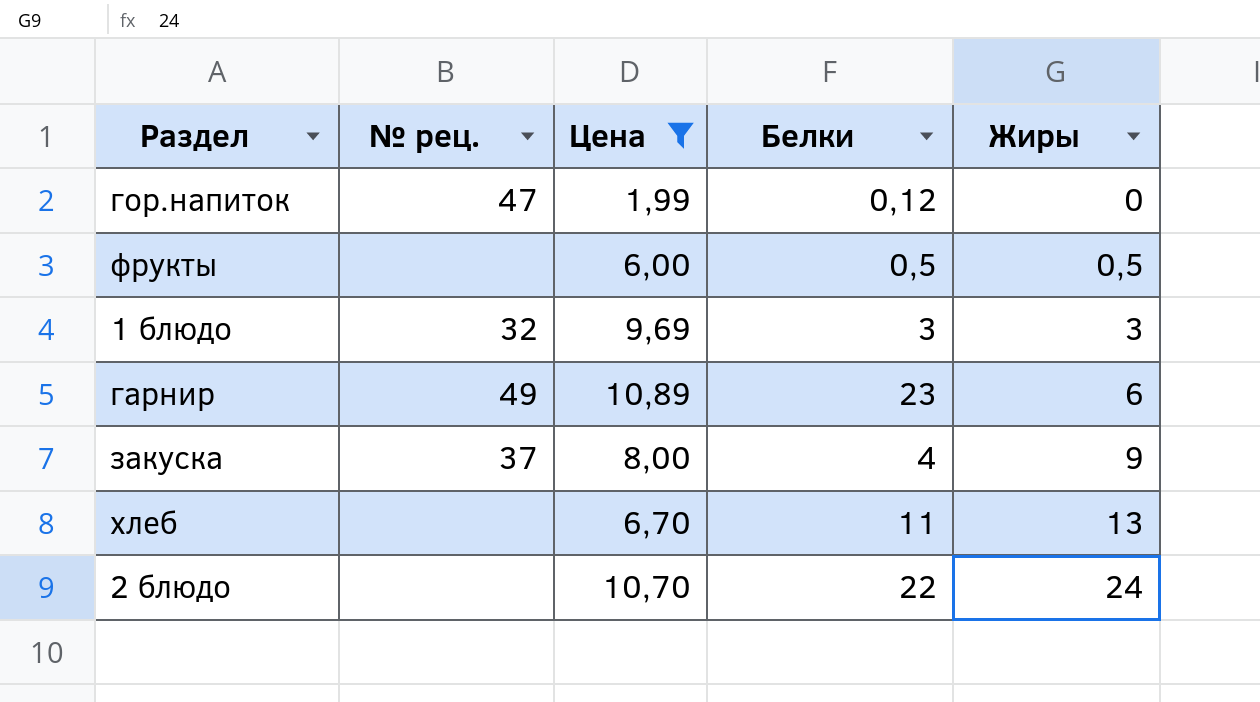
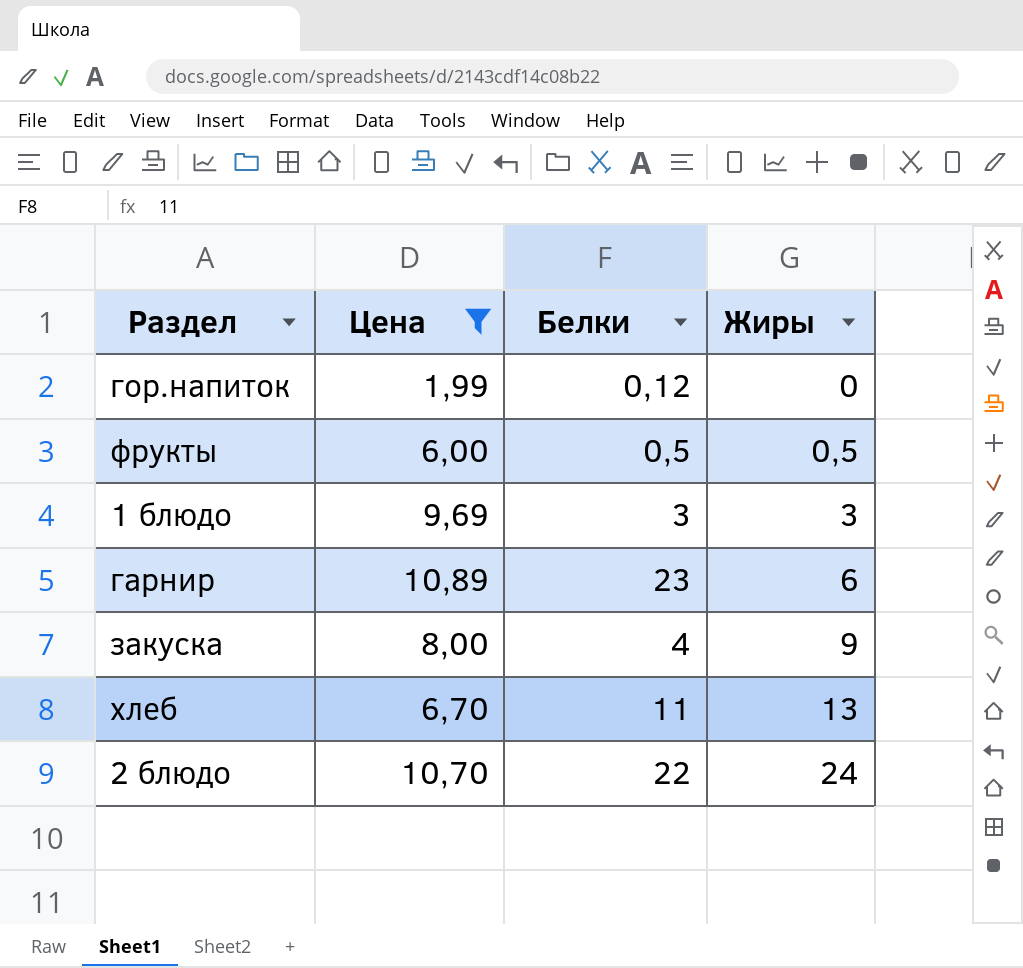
column № рец. | position: 2 -> none

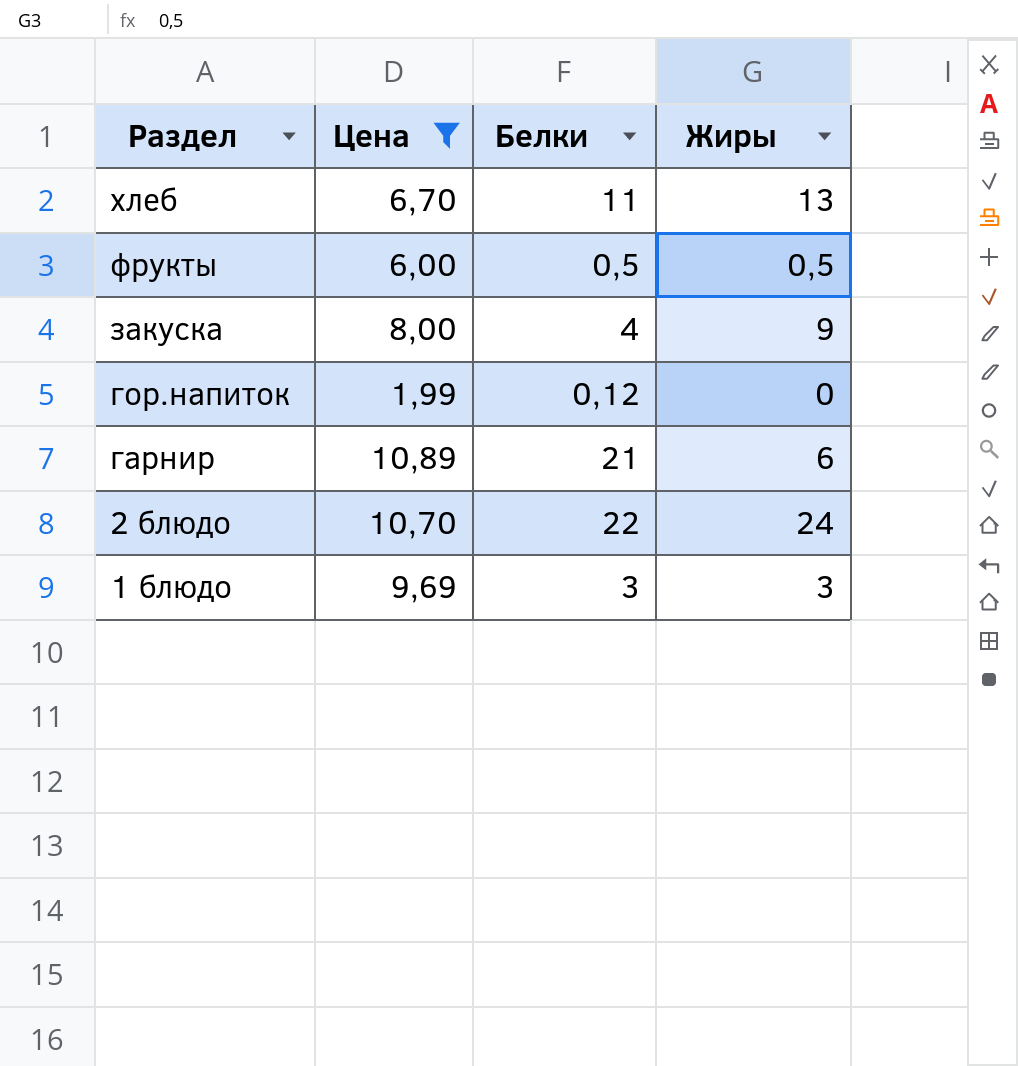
row order: Жиры ascending -> Раздел descending
гарнир | Белки: 23 -> 21

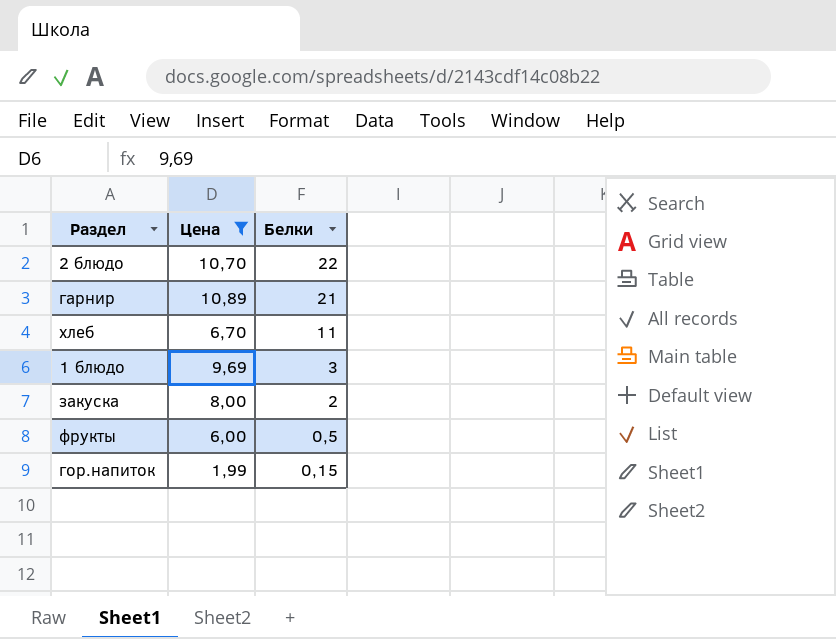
row order: Раздел descending -> Белки descending
column Жиры | position: 4 -> none
закуска | Белки: 4 -> 2
гор.напиток | Белки: 0,12 -> 0,15

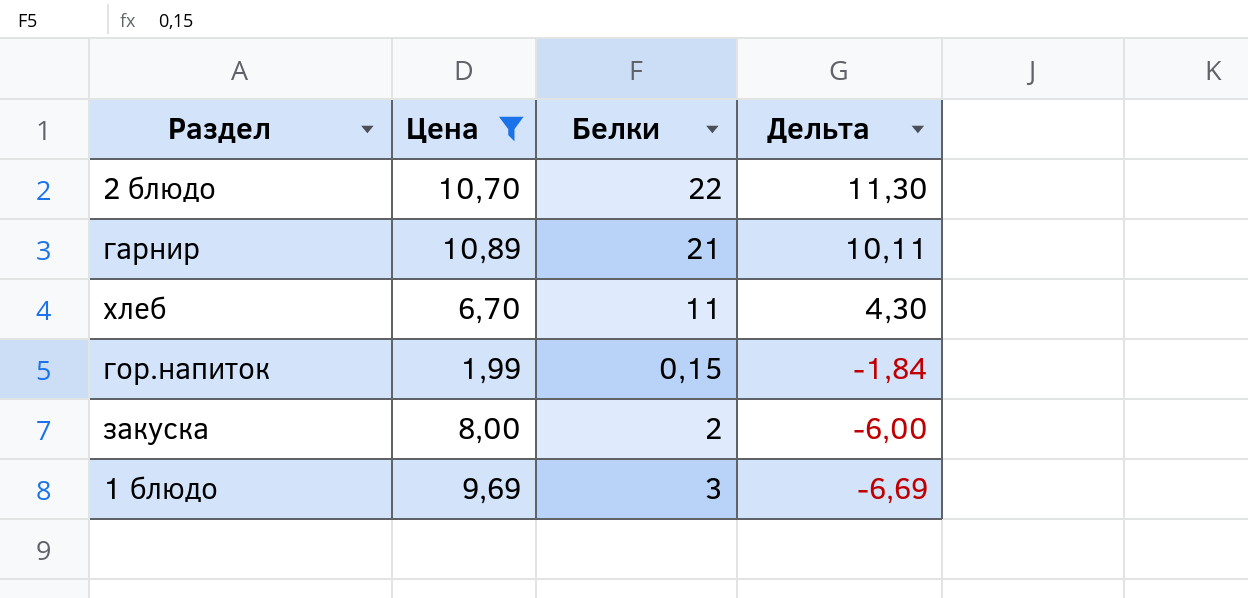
row order: Белки descending -> Дельта descending
column Дельта | formula: none -> [Белки] - [Цена]
row фрукты: 6,00 | 0,5 -> none

